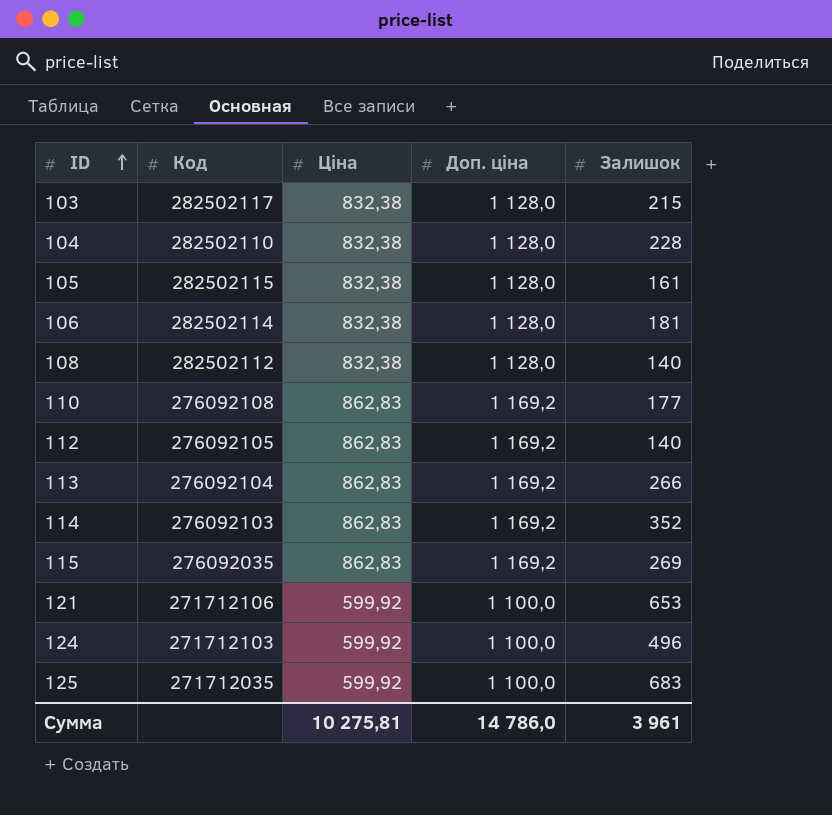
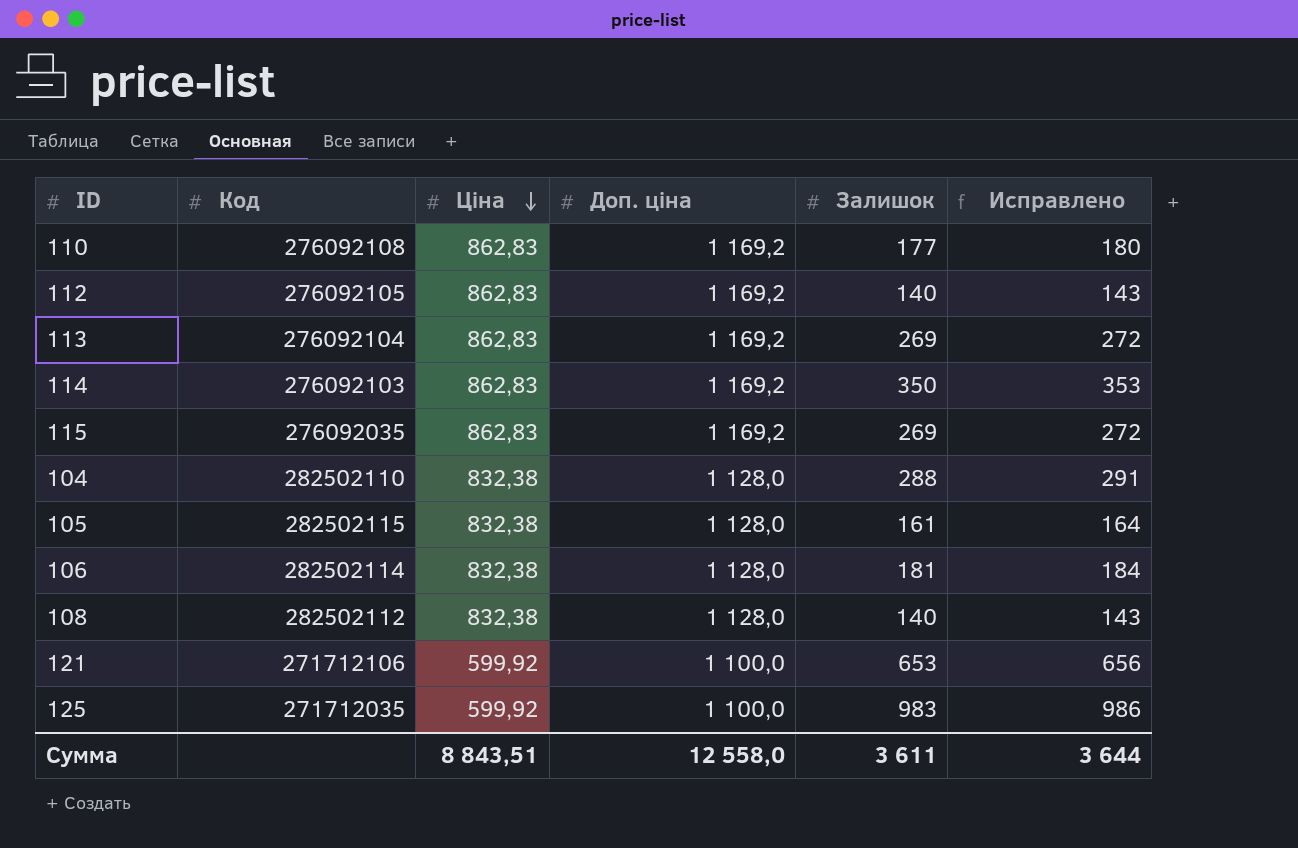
row order: ID ascending -> Ціна descending
column Исправлено | formula: none -> [Залишок] + 3
row 103: 282502117 | 832,38 | 1 128,0 | 215 -> none
row 124: 271712103 | 599,92 | 1 100,0 | 496 -> none
113 | Залишок: 266 -> 269
114 | Залишок: 352 -> 350
104 | Залишок: 228 -> 288
125 | Залишок: 683 -> 983
Сумма | Ціна: 10 275,81 -> 8 843,51
Сумма | Доп. ціна: 14 786,0 -> 12 558,0
Сумма | Залишок: 3 961 -> 3 611

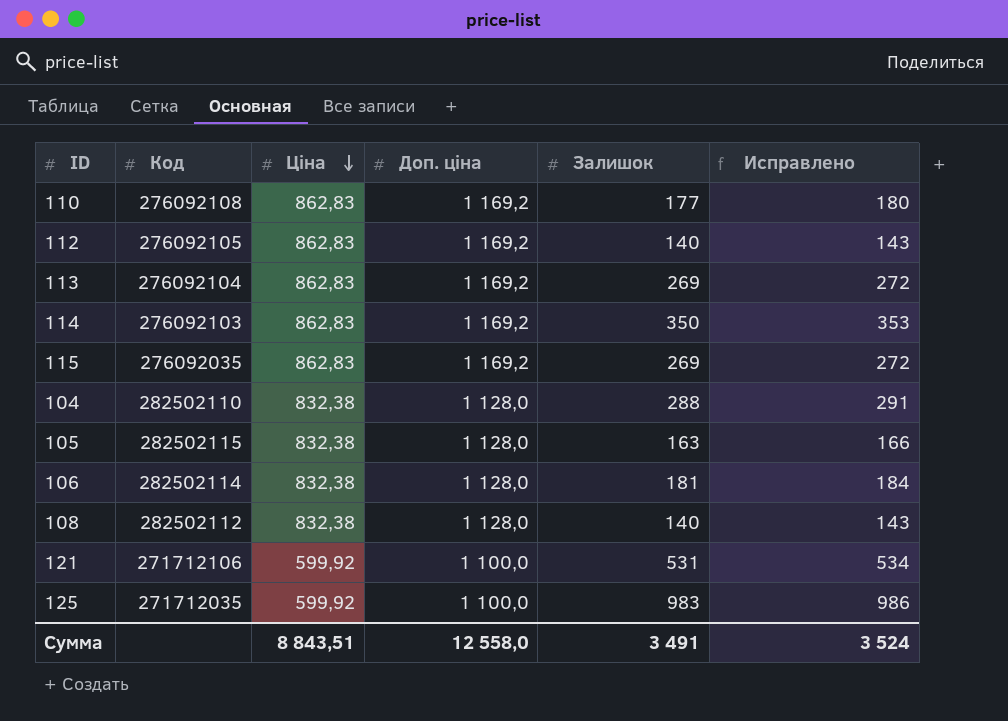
105 | Залишок: 161 -> 163
105 | Исправлено: 164 -> 166
121 | Залишок: 653 -> 531
121 | Исправлено: 656 -> 534
Сумма | Залишок: 3 611 -> 3 491
Сумма | Исправлено: 3 644 -> 3 524

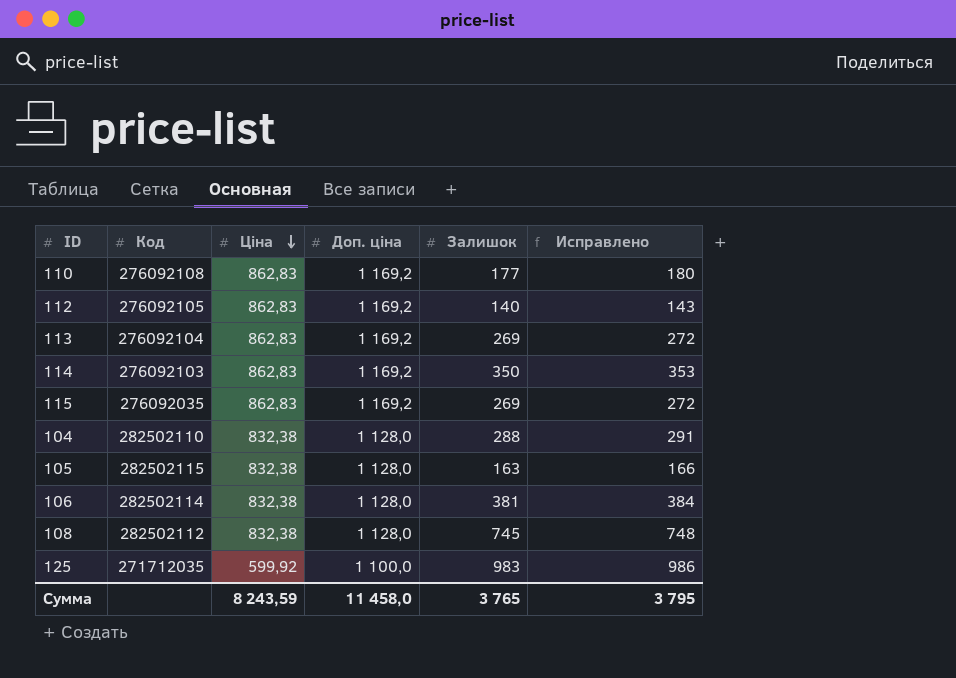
row 121: 271712106 | 599,92 | 1 100,0 | 531 | 534 -> none
106 | Залишок: 181 -> 381
106 | Исправлено: 184 -> 384
108 | Залишок: 140 -> 745
108 | Исправлено: 143 -> 748
Сумма | Ціна: 8 843,51 -> 8 243,59
Сумма | Доп. ціна: 12 558,0 -> 11 458,0
Сумма | Залишок: 3 491 -> 3 765
Сумма | Исправлено: 3 524 -> 3 795

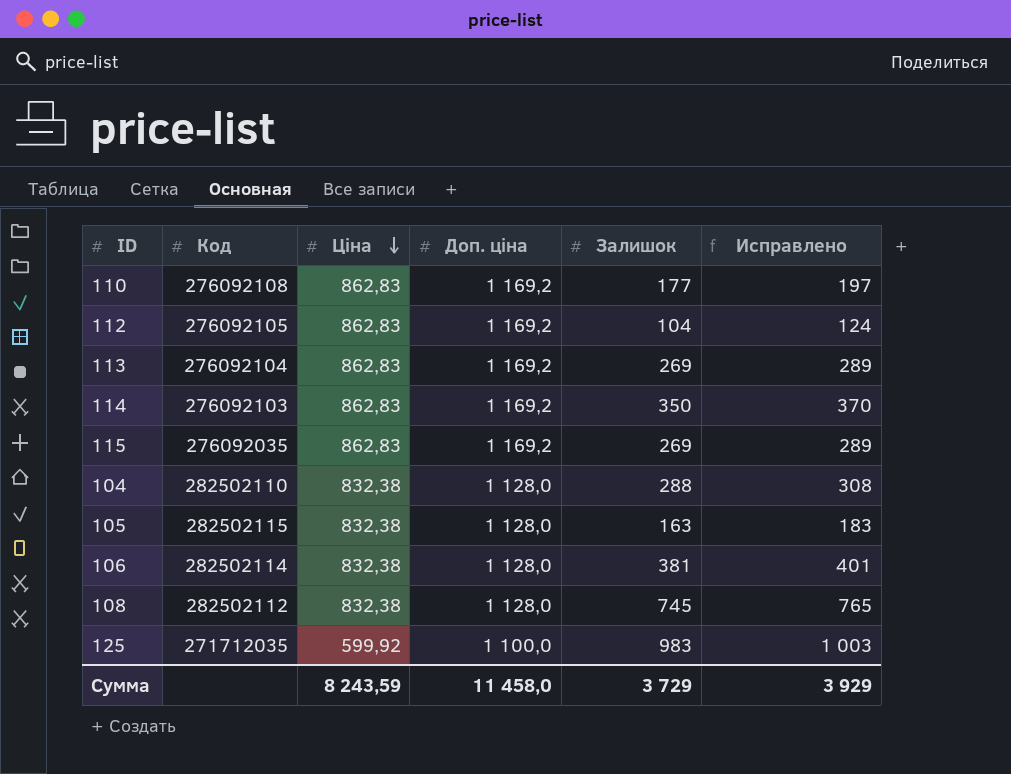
column Исправлено | formula: [Залишок] + 3 -> [Залишок] + 20
112 | Залишок: 140 -> 104
Сумма | Залишок: 3 765 -> 3 729
Сумма | Исправлено: 3 795 -> 3 929

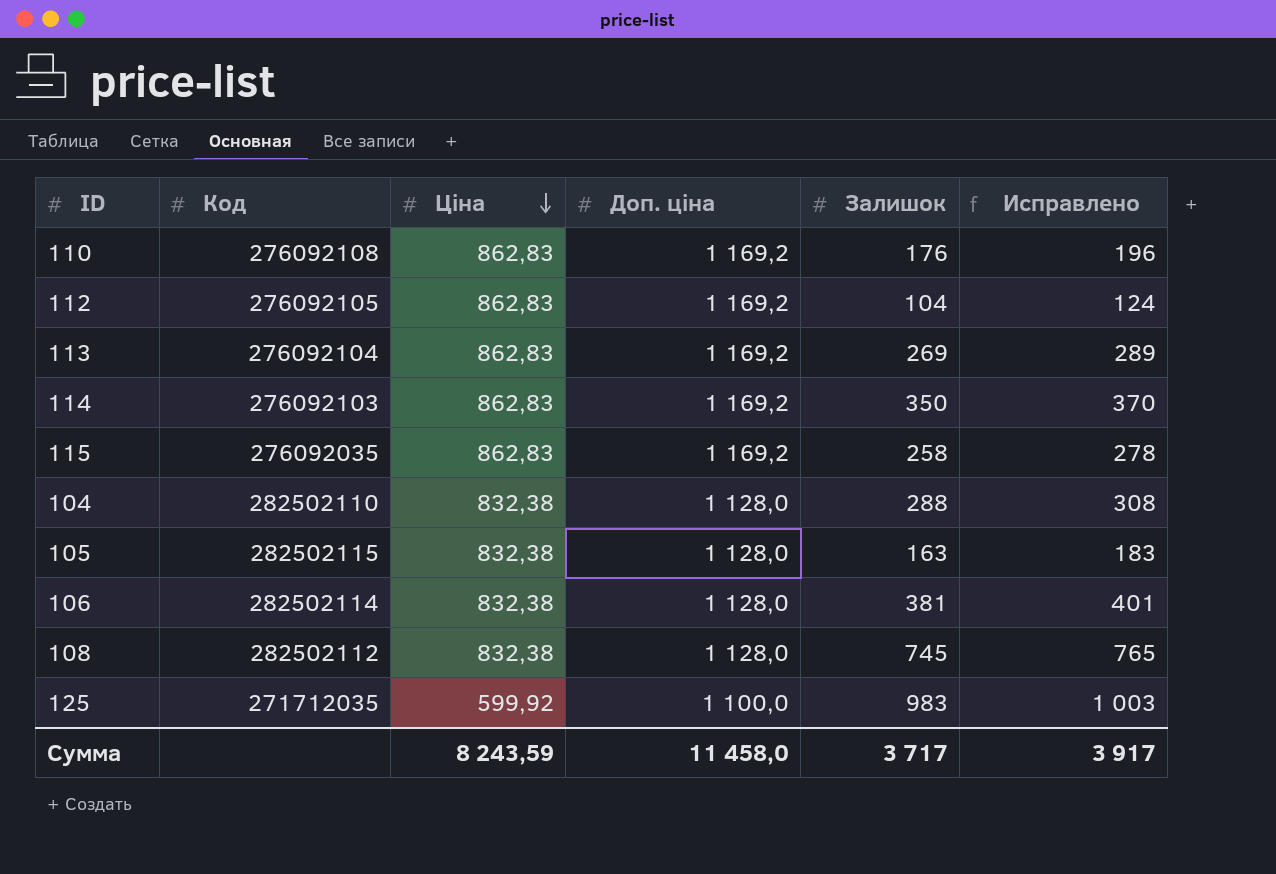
110 | Залишок: 177 -> 176
110 | Исправлено: 197 -> 196
115 | Залишок: 269 -> 258
115 | Исправлено: 289 -> 278
Сумма | Залишок: 3 729 -> 3 717
Сумма | Исправлено: 3 929 -> 3 917

